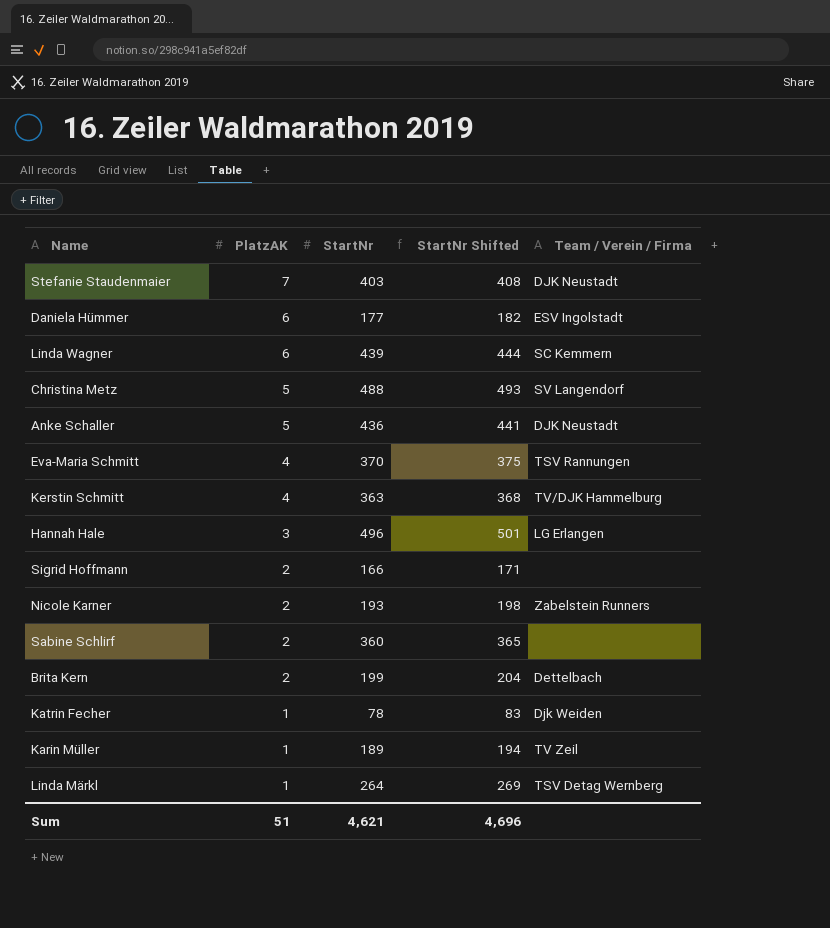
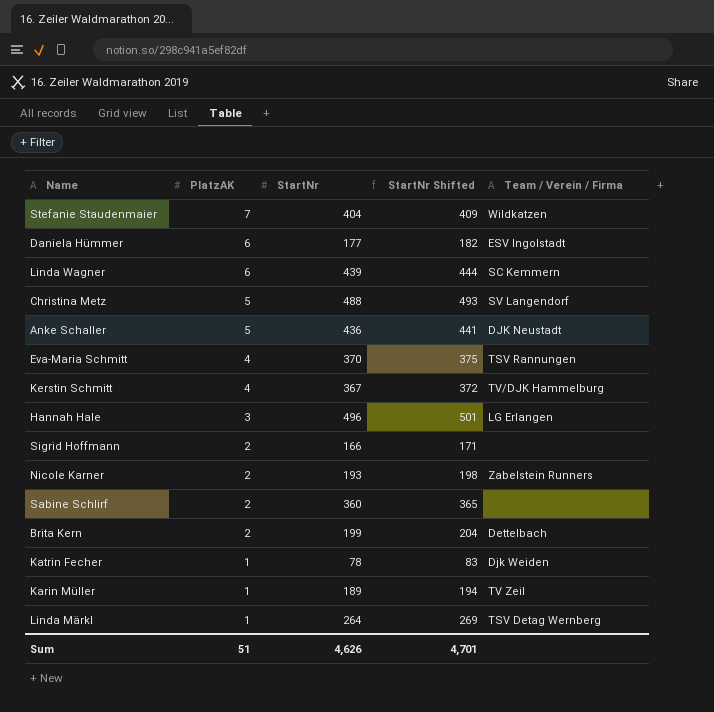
Stefanie Staudenmaier | StartNr: 403 -> 404
Stefanie Staudenmaier | StartNr Shifted: 408 -> 409
Stefanie Staudenmaier | Team / Verein / Firma: DJK Neustadt -> Wildkatzen
Kerstin Schmitt | StartNr: 363 -> 367
Kerstin Schmitt | StartNr Shifted: 368 -> 372
Sum | StartNr: 4,621 -> 4,626
Sum | StartNr Shifted: 4,696 -> 4,701

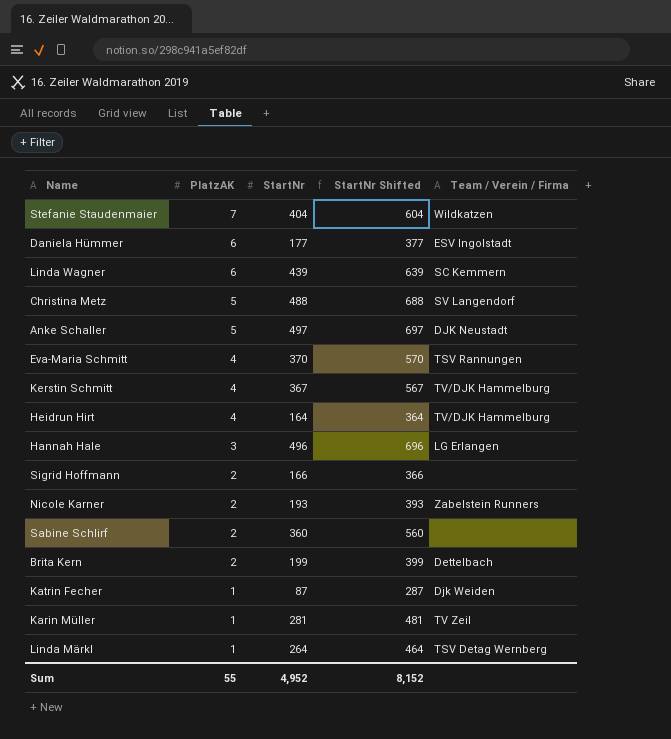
column StartNr Shifted | formula: [StartNr] + 5 -> [StartNr] + 200
Anke Schaller | StartNr: 436 -> 497
row Heidrun Hirt: none -> 4 | 164 | 364 | TV/DJK Hammelburg
Katrin Fecher | StartNr: 78 -> 87
Karin Müller | StartNr: 189 -> 281
Sum | PlatzAK: 51 -> 55
Sum | StartNr: 4,626 -> 4,952
Sum | StartNr Shifted: 4,701 -> 8,152

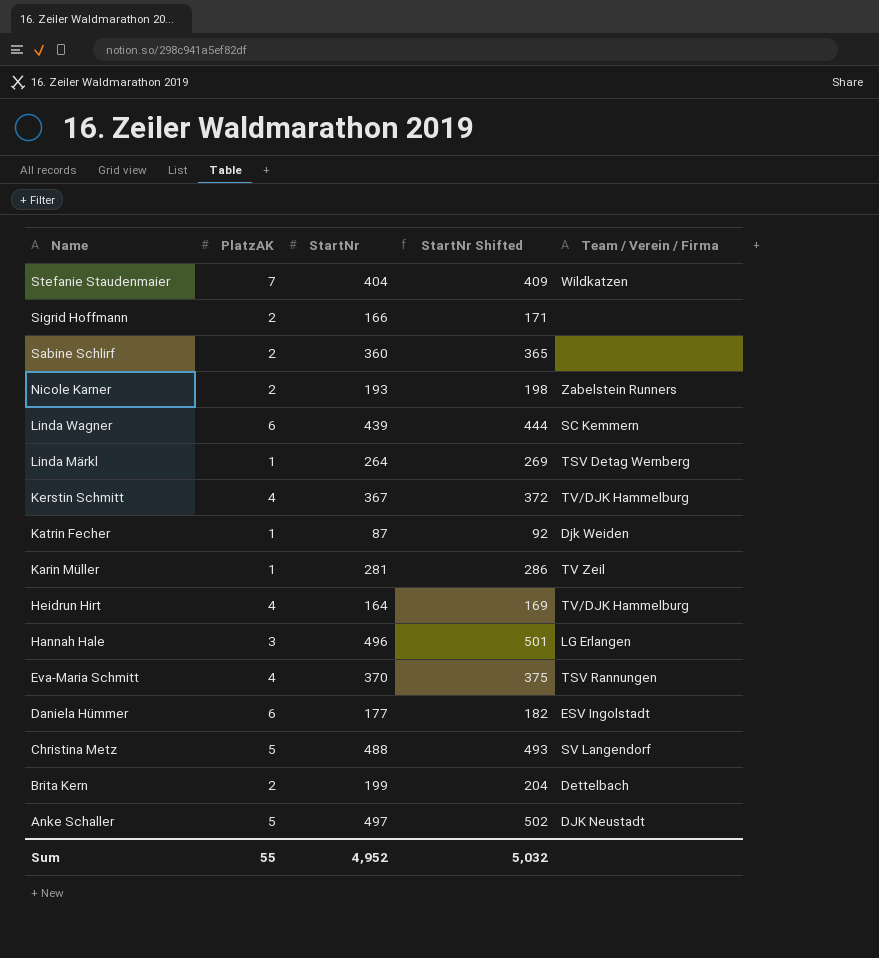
row order: PlatzAK descending -> Name descending
column StartNr Shifted | formula: [StartNr] + 200 -> [StartNr] + 5
Sum | StartNr Shifted: 8,152 -> 5,032

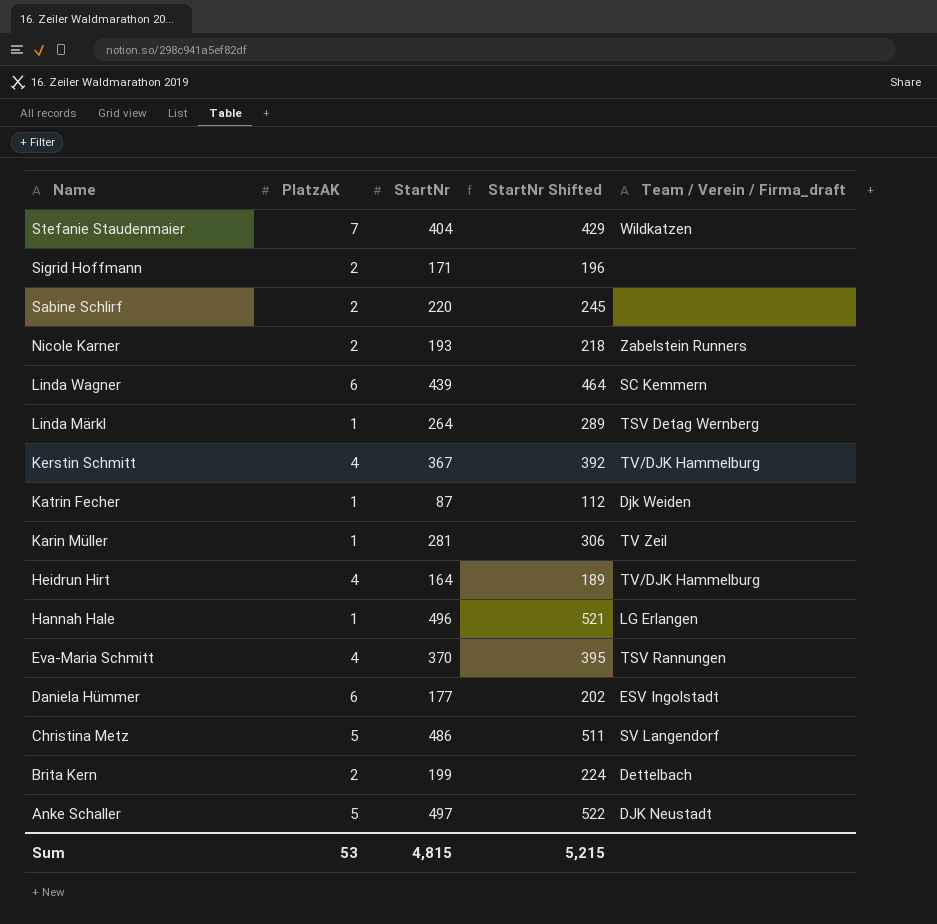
column StartNr Shifted | formula: [StartNr] + 5 -> [StartNr] + 25
column name: Team / Verein / Firma -> Team / Verein / Firma_draft
Sigrid Hoffmann | StartNr: 166 -> 171
Sabine Schlirf | StartNr: 360 -> 220
Hannah Hale | PlatzAK: 3 -> 1
Christina Metz | StartNr: 488 -> 486
Sum | PlatzAK: 55 -> 53
Sum | StartNr: 4,952 -> 4,815
Sum | StartNr Shifted: 5,032 -> 5,215

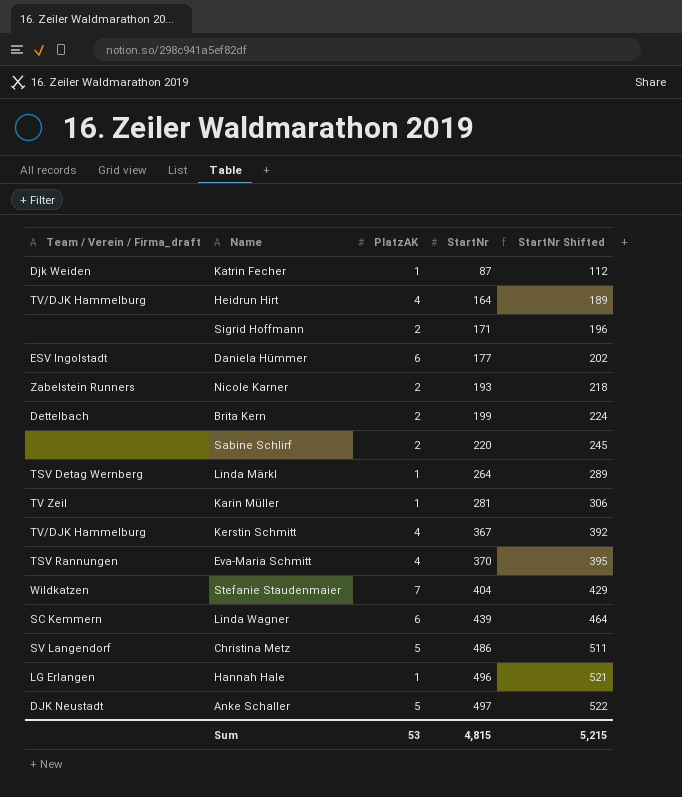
row order: Name descending -> StartNr ascending
column Team / Verein / Firma_draft | position: 5 -> 1

